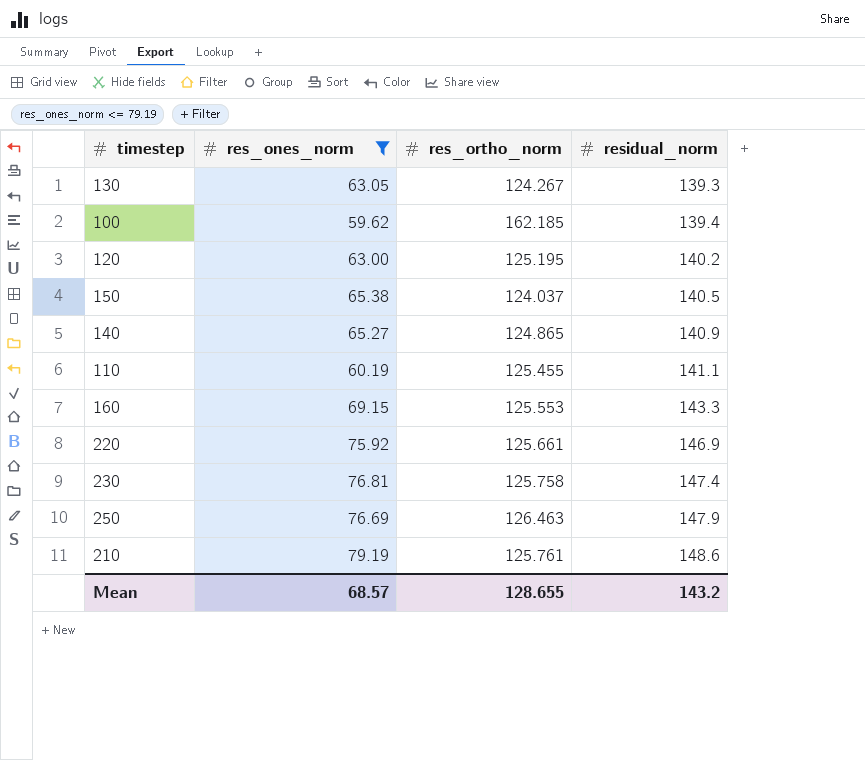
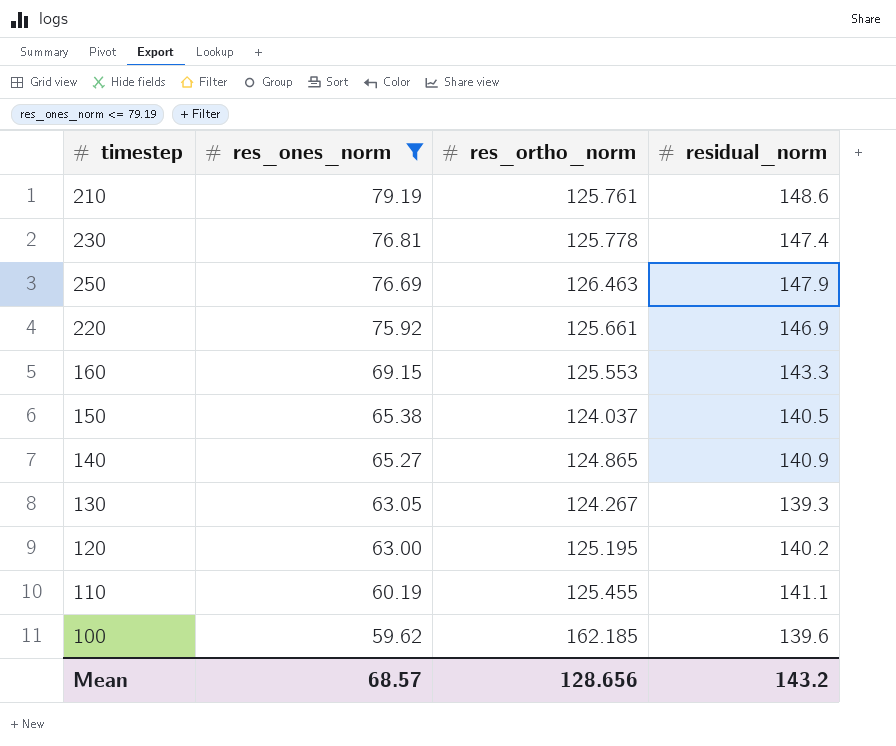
row order: residual_norm ascending -> res_ones_norm descending
230 | res_ortho_norm: 125.758 -> 125.778
100 | residual_norm: 139.4 -> 139.6
Mean | res_ortho_norm: 128.655 -> 128.656

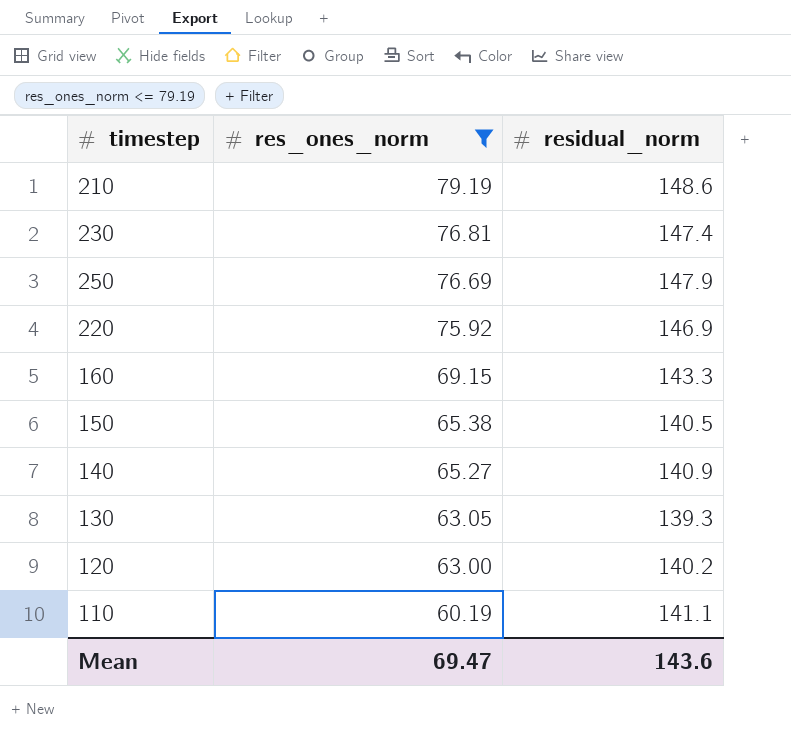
column res_ortho_norm | position: 3 -> none
row 100: 59.62 | 162.185 | 139.6 -> none
Mean | res_ones_norm: 68.57 -> 69.47
Mean | residual_norm: 143.2 -> 143.6

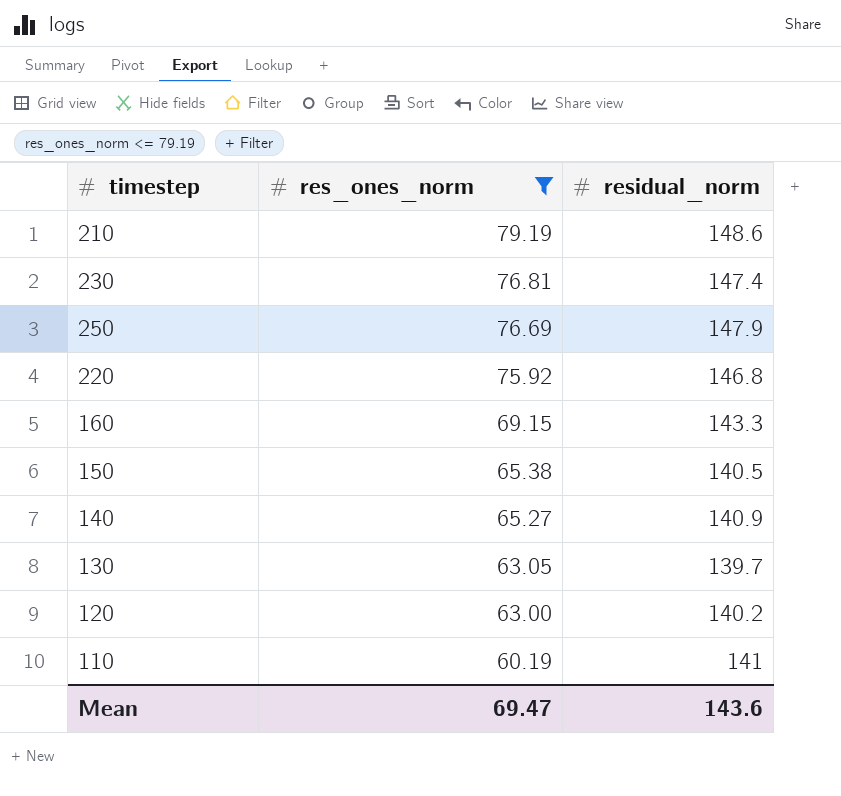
220 | residual_norm: 146.9 -> 146.8
130 | residual_norm: 139.3 -> 139.7
110 | residual_norm: 141.1 -> 141

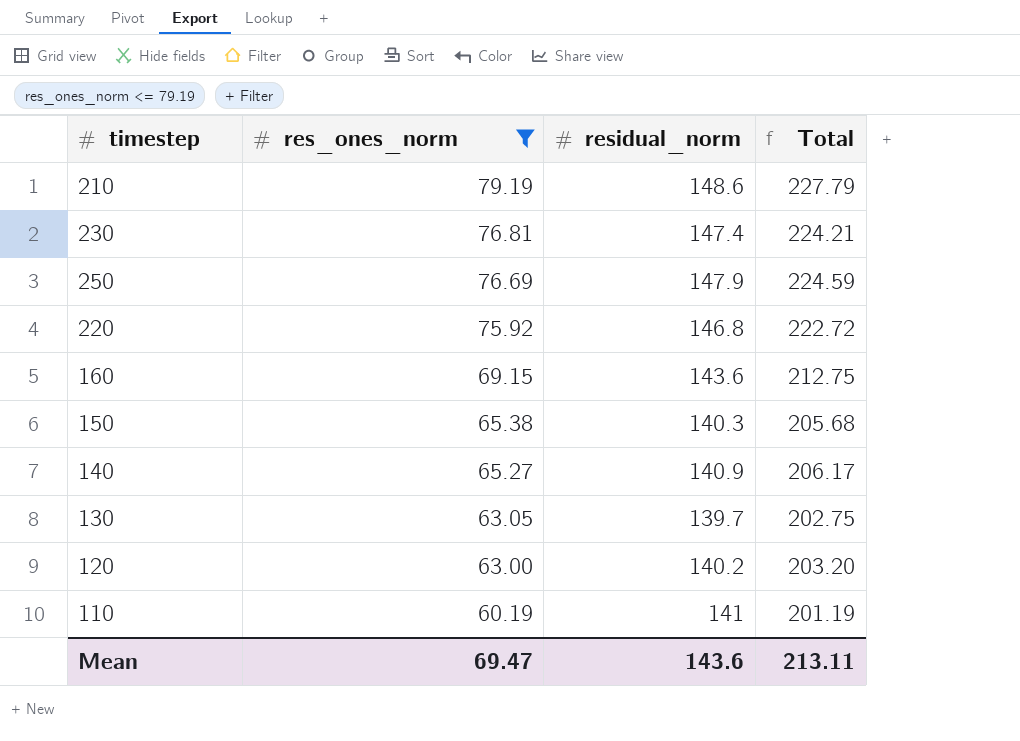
column Total | formula: none -> [res_ones_norm] + [residual_norm]
160 | residual_norm: 143.3 -> 143.6
150 | residual_norm: 140.5 -> 140.3

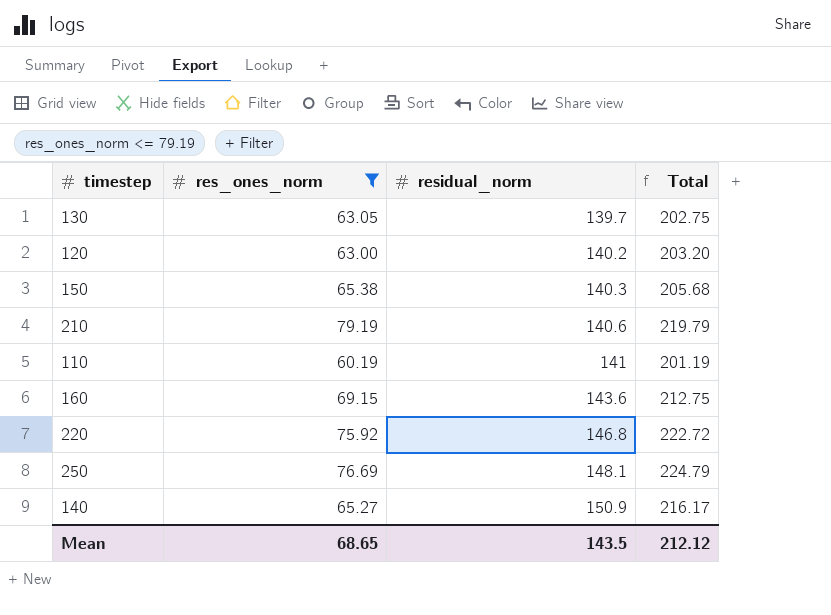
row order: res_ones_norm descending -> residual_norm ascending
row 230: 76.81 | 147.4 | 224.21 -> none
210 | residual_norm: 148.6 -> 140.6
210 | Total: 227.79 -> 219.79
250 | residual_norm: 147.9 -> 148.1
250 | Total: 224.59 -> 224.79
140 | residual_norm: 140.9 -> 150.9
140 | Total: 206.17 -> 216.17
Mean | res_ones_norm: 69.47 -> 68.65
Mean | residual_norm: 143.6 -> 143.5
Mean | Total: 213.11 -> 212.12

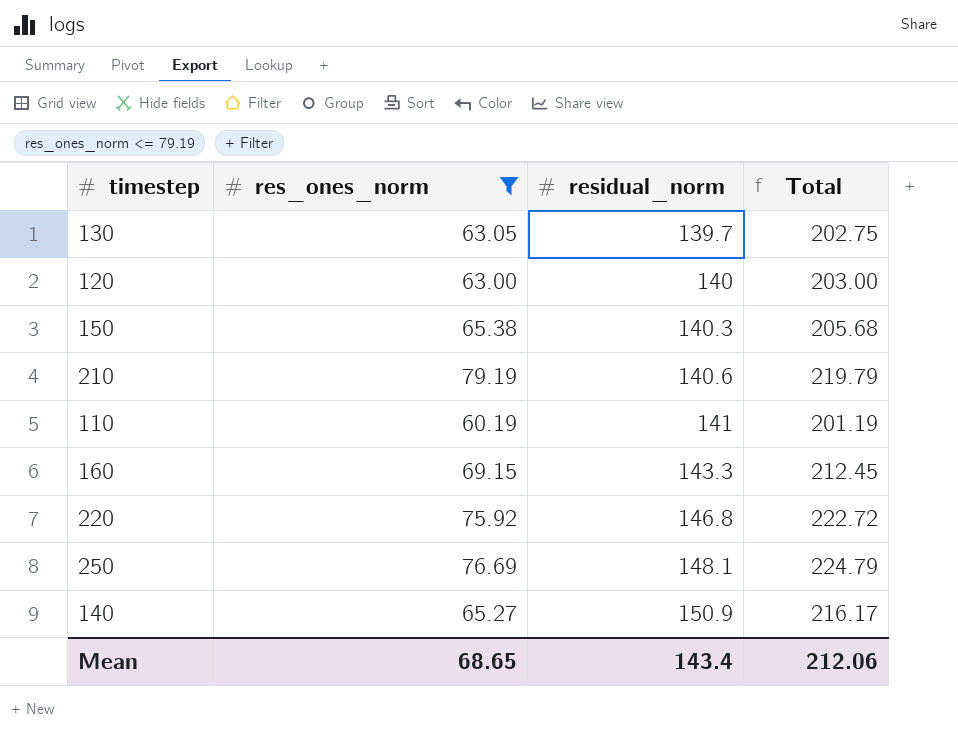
120 | residual_norm: 140.2 -> 140
120 | Total: 203.20 -> 203.00
160 | residual_norm: 143.6 -> 143.3
160 | Total: 212.75 -> 212.45
Mean | residual_norm: 143.5 -> 143.4
Mean | Total: 212.12 -> 212.06

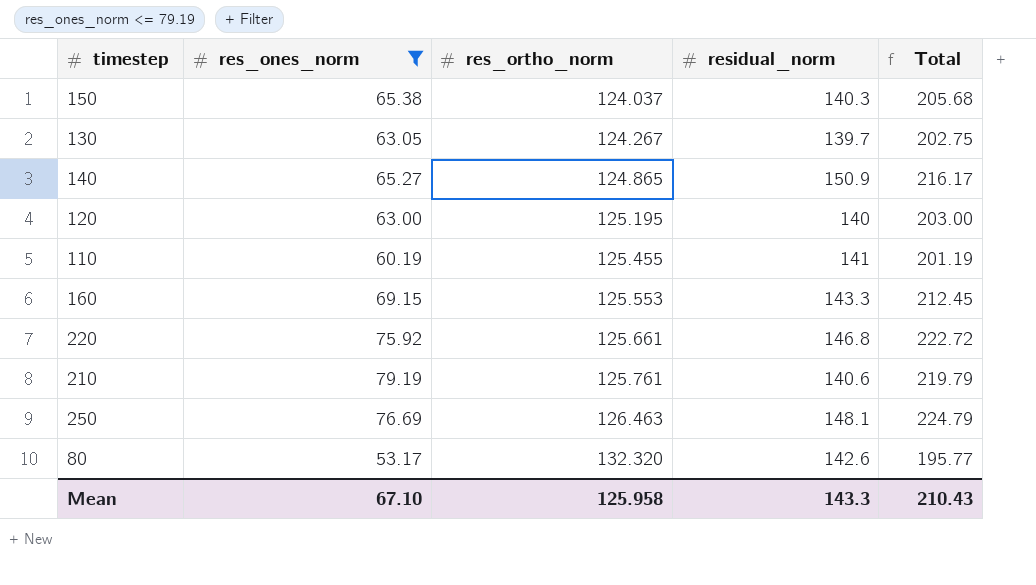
row order: residual_norm ascending -> res_ortho_norm ascending
column res_ortho_norm | position: none -> 3
row 80: none -> 53.17 | 132.320 | 142.6 | 195.77
Mean | res_ones_norm: 68.65 -> 67.10
Mean | residual_norm: 143.4 -> 143.3
Mean | Total: 212.06 -> 210.43

